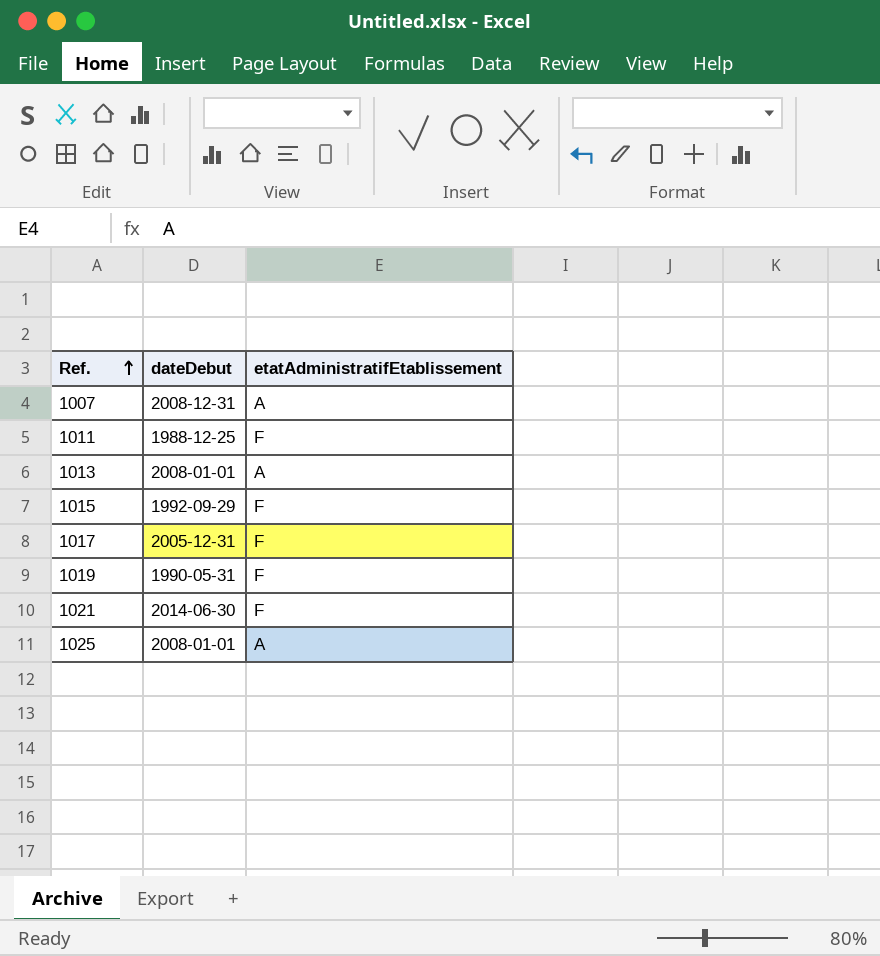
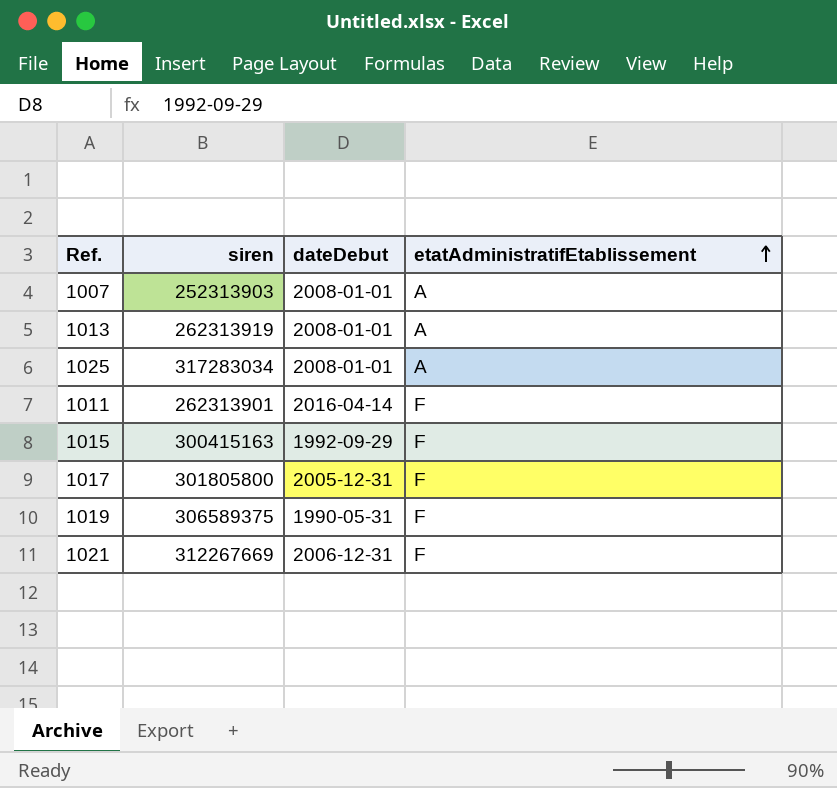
row order: Ref. ascending -> etatAdministratifEtablissement ascending
column siren | position: none -> 2
1007 | dateDebut: 2008-12-31 -> 2008-01-01
1011 | dateDebut: 1988-12-25 -> 2016-04-14
1021 | dateDebut: 2014-06-30 -> 2006-12-31

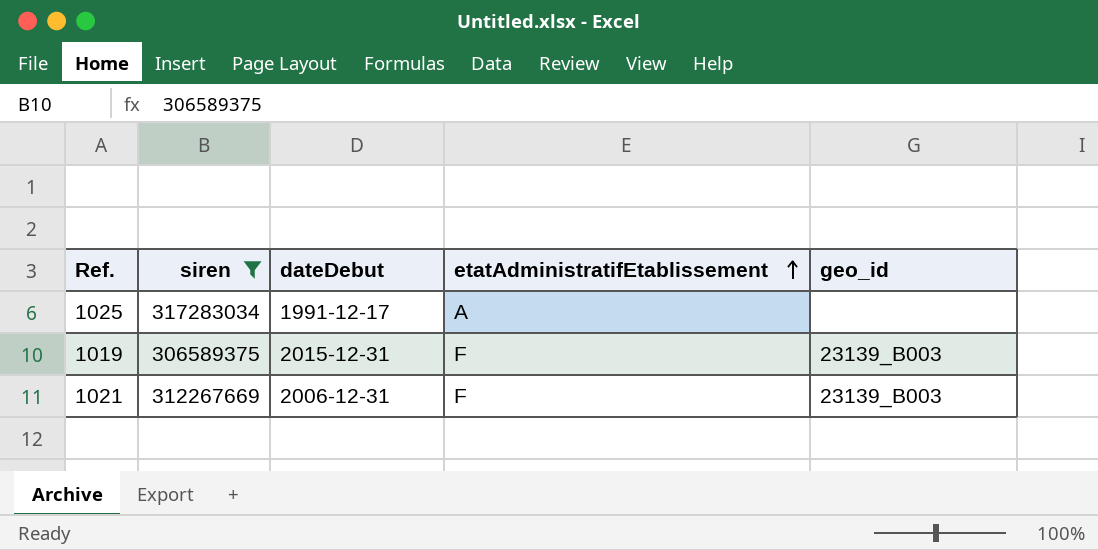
filter: none -> siren >= 306589375
column geo_id | position: none -> 5
1025 | dateDebut: 2008-01-01 -> 1991-12-17
1019 | dateDebut: 1990-05-31 -> 2015-12-31

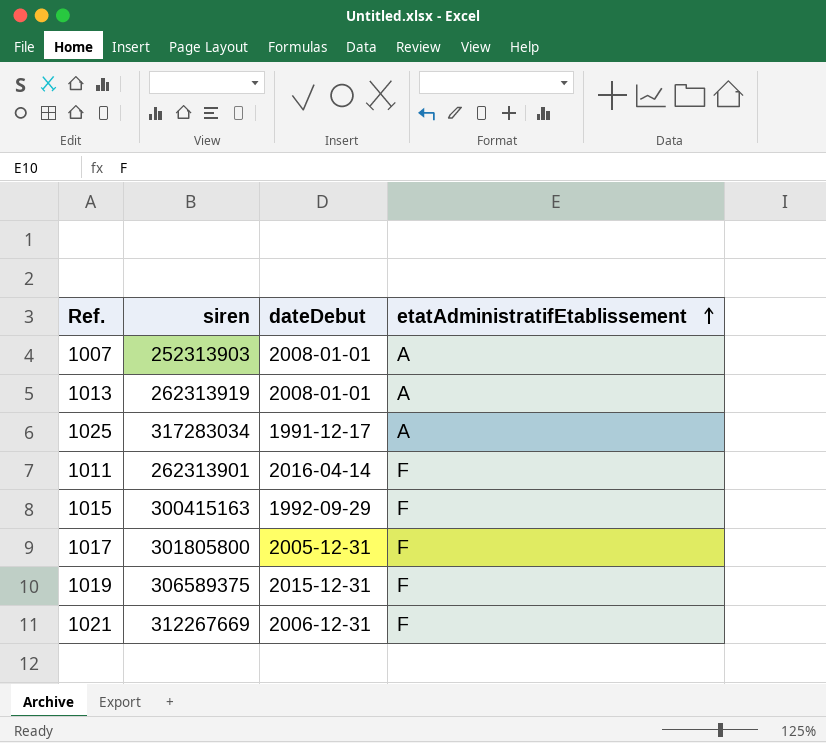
filter: siren >= 306589375 -> none
column geo_id | position: 5 -> none

